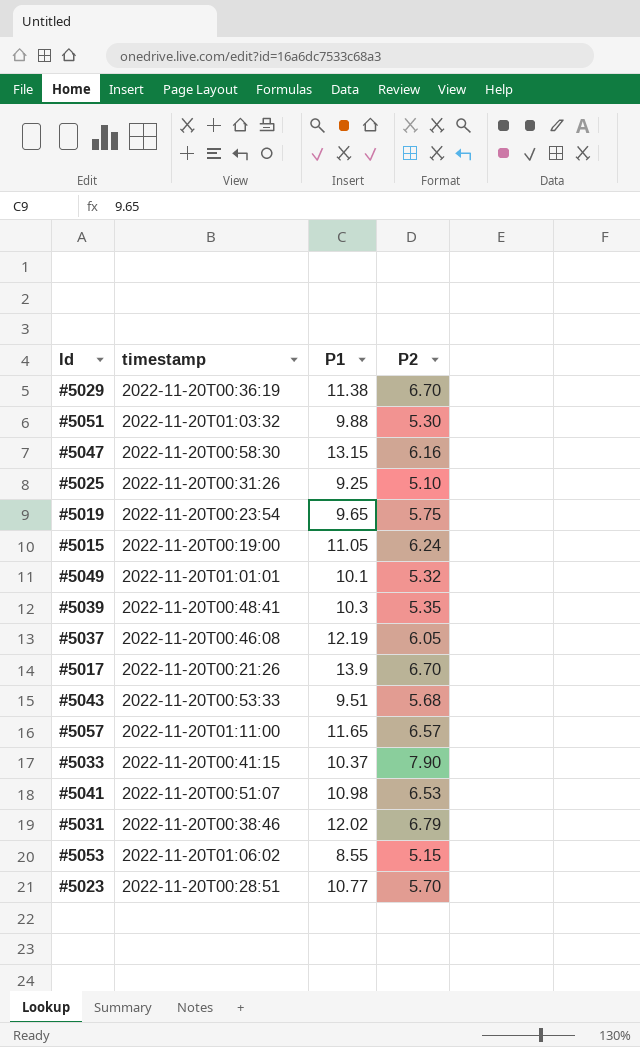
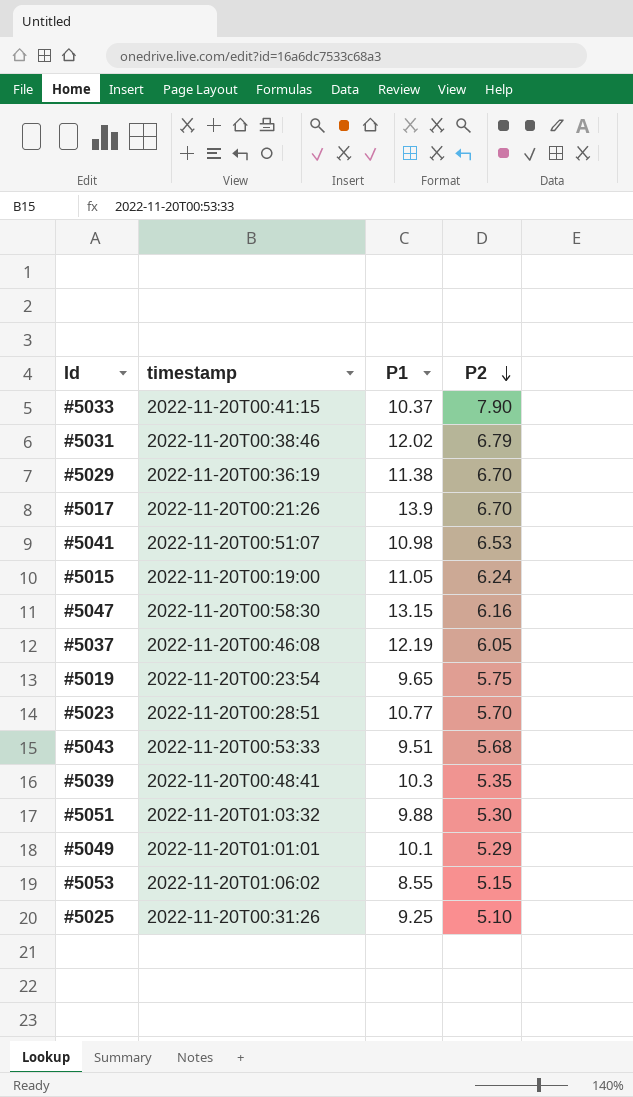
row order: none -> P2 descending
row #5057: 2022-11-20T01:11:00 | 11.65 | 6.57 -> none
#5049 | P2: 5.32 -> 5.29

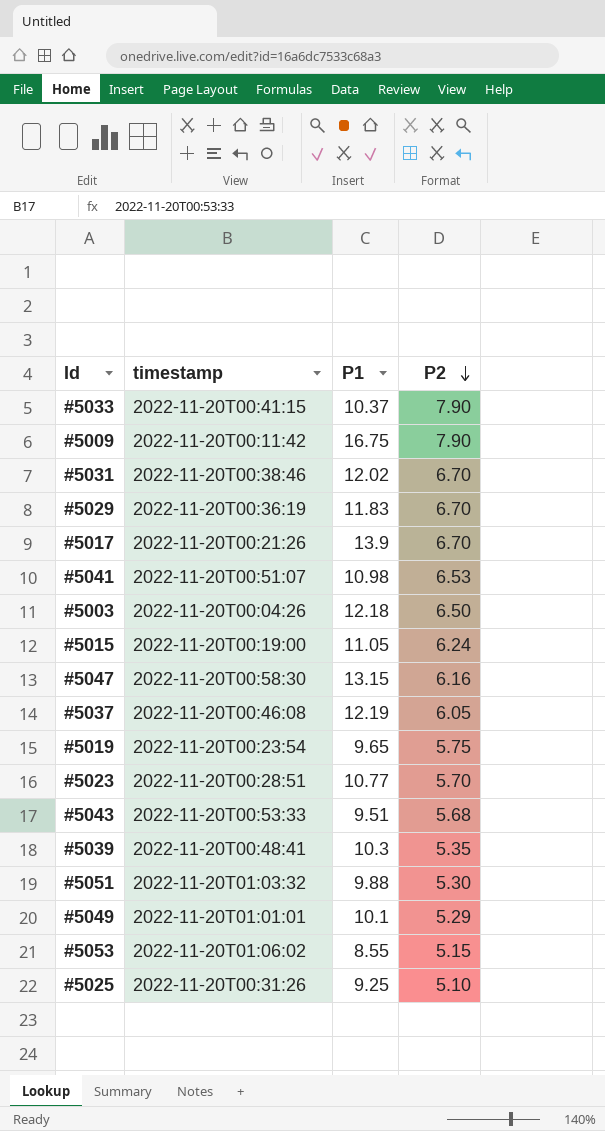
row #5009: none -> 2022-11-20T00:11:42 | 16.75 | 7.90
#5031 | P2: 6.79 -> 6.70
#5029 | P1: 11.38 -> 11.83
row #5003: none -> 2022-11-20T00:04:26 | 12.18 | 6.50

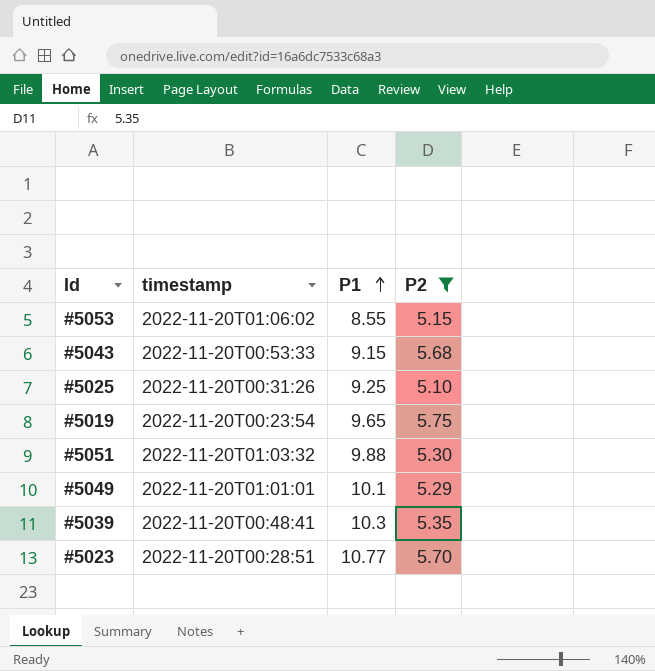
filter: none -> P2 <= 5.75
row order: P2 descending -> P1 ascending
#5043 | P1: 9.51 -> 9.15

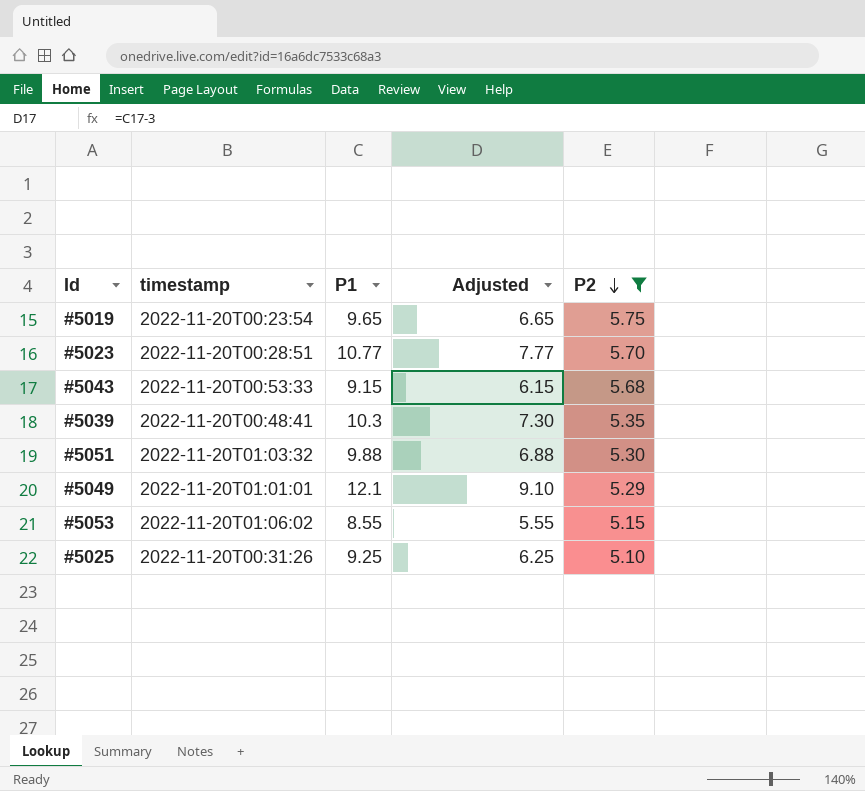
row order: P1 ascending -> P2 descending
column Adjusted | formula: none -> [P1] - 3
#5049 | P1: 10.1 -> 12.1

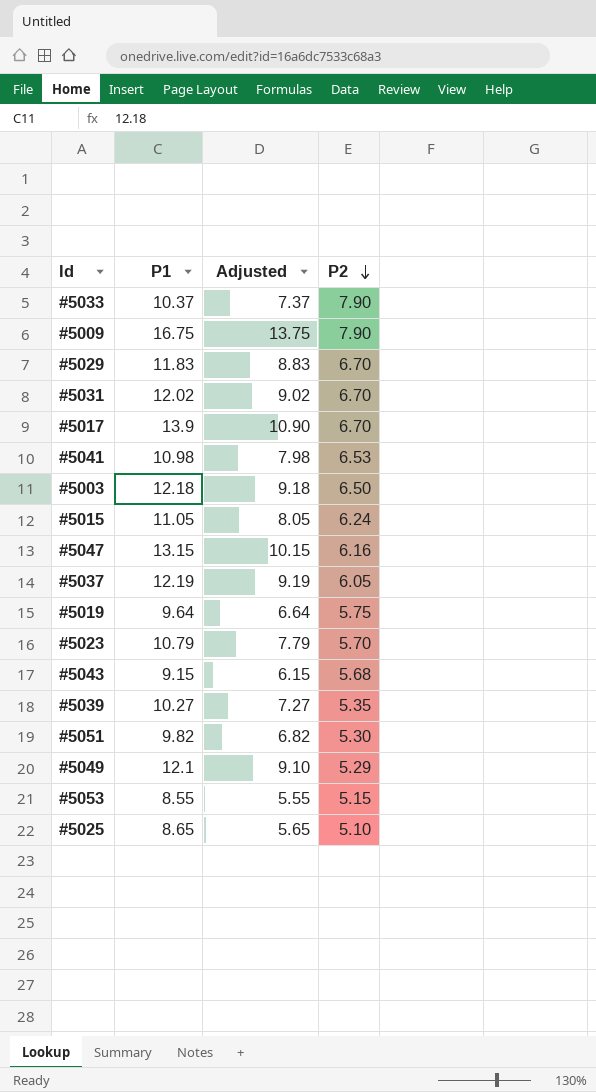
filter: P2 <= 5.75 -> none
column timestamp | position: 2 -> none
#5019 | P1: 9.65 -> 9.64
#5019 | Adjusted: 6.65 -> 6.64
#5023 | P1: 10.77 -> 10.79
#5023 | Adjusted: 7.77 -> 7.79
#5039 | P1: 10.3 -> 10.27
#5039 | Adjusted: 7.30 -> 7.27
#5051 | P1: 9.88 -> 9.82
#5051 | Adjusted: 6.88 -> 6.82
#5025 | P1: 9.25 -> 8.65
#5025 | Adjusted: 6.25 -> 5.65

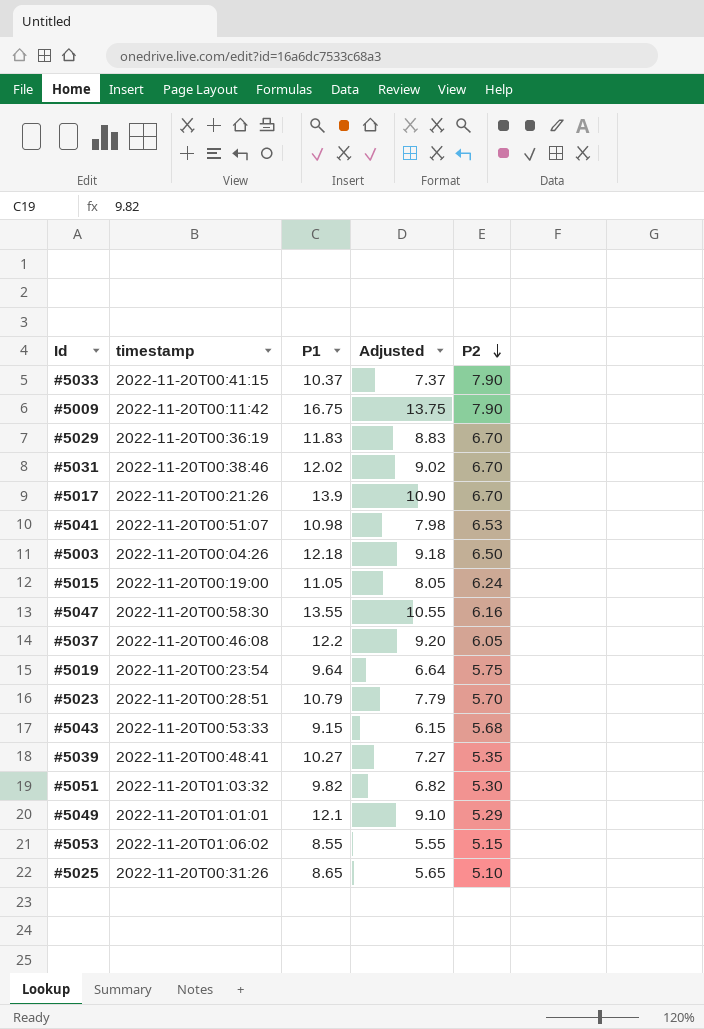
column timestamp | position: none -> 2
#5047 | P1: 13.15 -> 13.55
#5047 | Adjusted: 10.15 -> 10.55
#5037 | P1: 12.19 -> 12.2
#5037 | Adjusted: 9.19 -> 9.20

